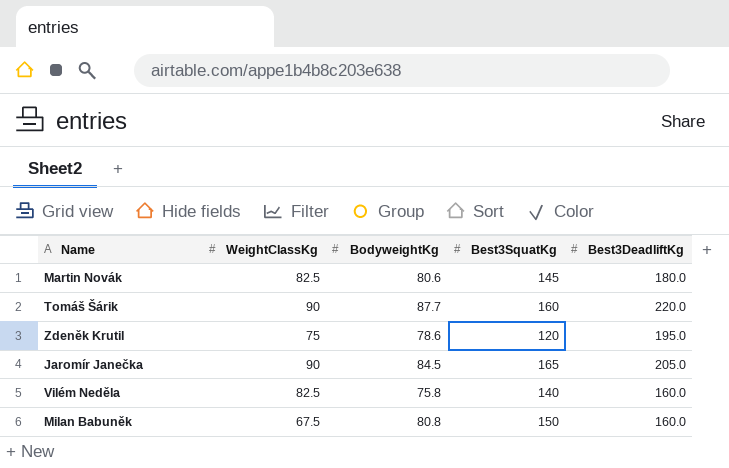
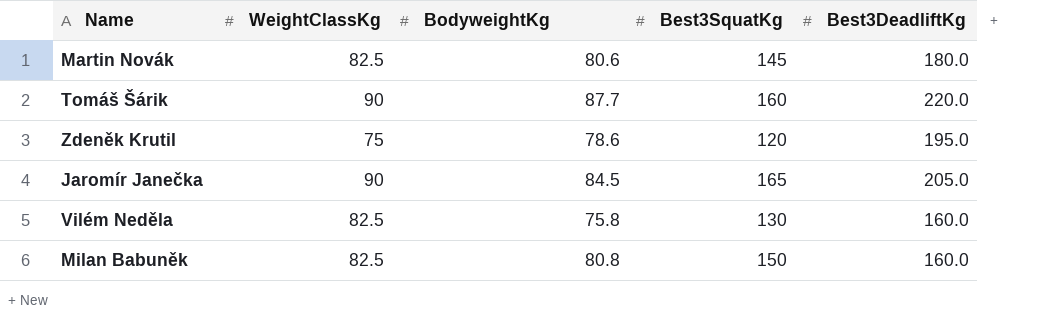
Vilém Neděla | Best3SquatKg: 140 -> 130
Milan Babuněk | WeightClassKg: 67.5 -> 82.5

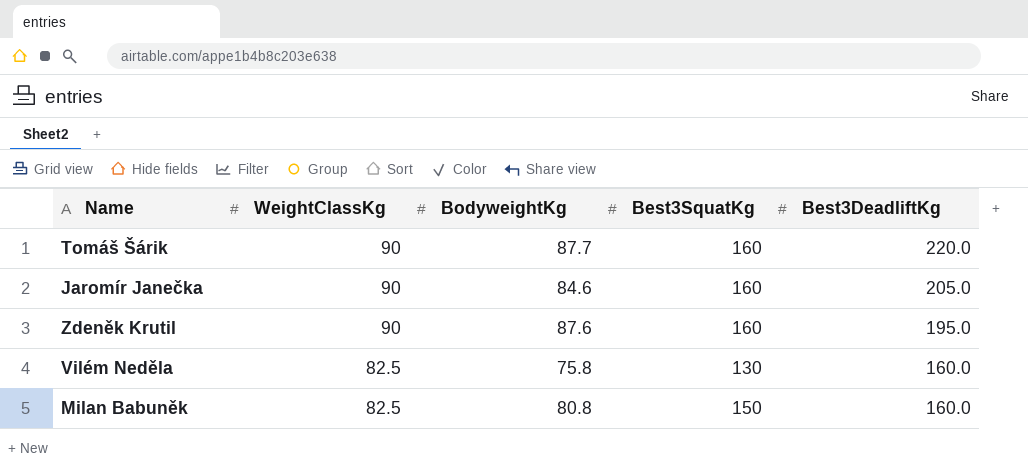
row order: none -> WeightClassKg descending
row Martin Novák: 82.5 | 80.6 | 145 | 180.0 -> none
Jaromír Janečka | BodyweightKg: 84.5 -> 84.6
Jaromír Janečka | Best3SquatKg: 165 -> 160
Zdeněk Krutil | WeightClassKg: 75 -> 90
Zdeněk Krutil | BodyweightKg: 78.6 -> 87.6
Zdeněk Krutil | Best3SquatKg: 120 -> 160

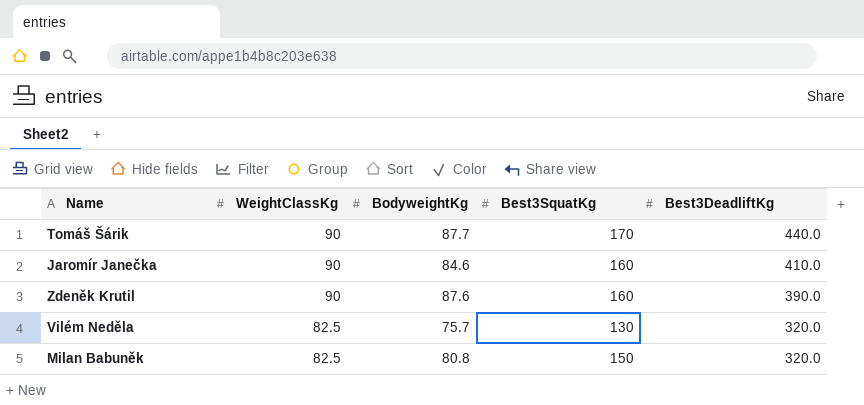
Tomáš Šárik | Best3SquatKg: 160 -> 170
Tomáš Šárik | Best3DeadliftKg: 220.0 -> 440.0
Jaromír Janečka | Best3DeadliftKg: 205.0 -> 410.0
Zdeněk Krutil | Best3DeadliftKg: 195.0 -> 390.0
Vilém Neděla | BodyweightKg: 75.8 -> 75.7
Vilém Neděla | Best3DeadliftKg: 160.0 -> 320.0
Milan Babuněk | Best3DeadliftKg: 160.0 -> 320.0

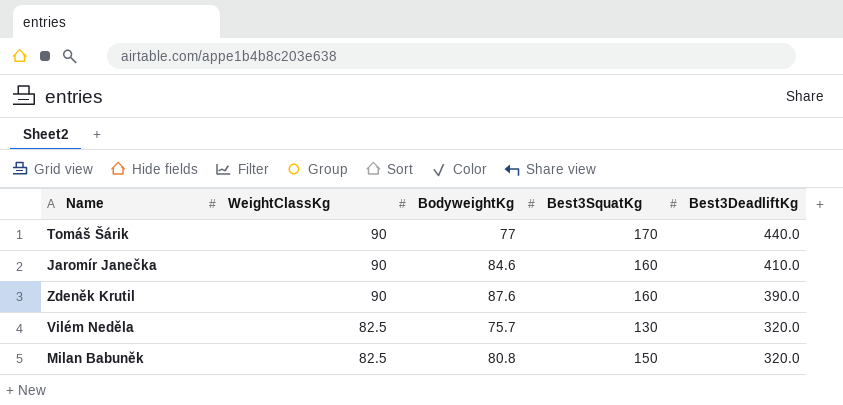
Tomáš Šárik | BodyweightKg: 87.7 -> 77

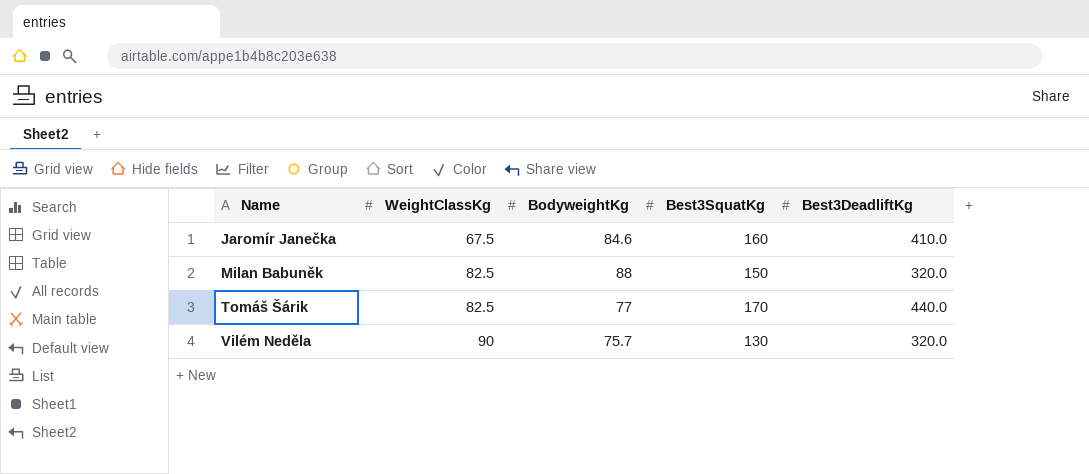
row order: WeightClassKg descending -> Name ascending
row Zdeněk Krutil: 90 | 87.6 | 160 | 390.0 -> none
Jaromír Janečka | WeightClassKg: 90 -> 67.5
Milan Babuněk | BodyweightKg: 80.8 -> 88
Tomáš Šárik | WeightClassKg: 90 -> 82.5
Vilém Neděla | WeightClassKg: 82.5 -> 90

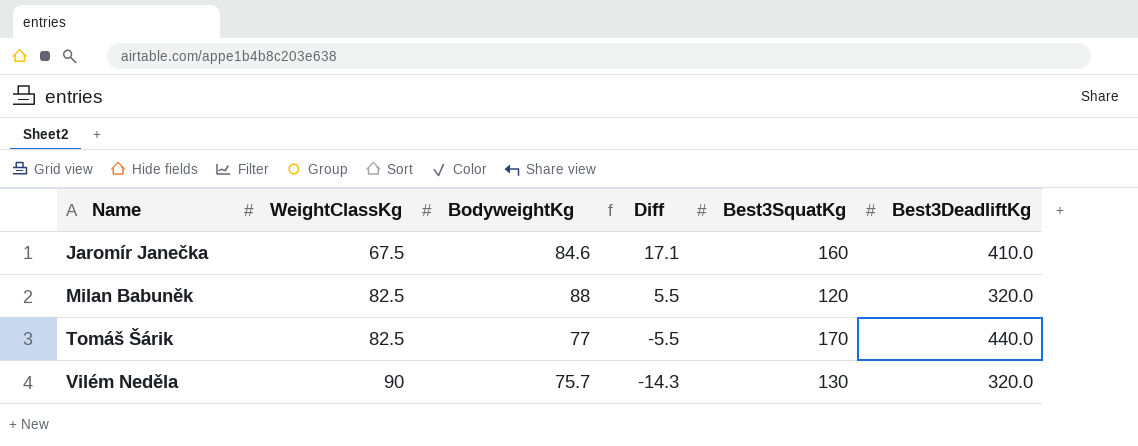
column Diff | formula: none -> [BodyweightKg] - [WeightClassKg]
Milan Babuněk | Best3SquatKg: 150 -> 120

